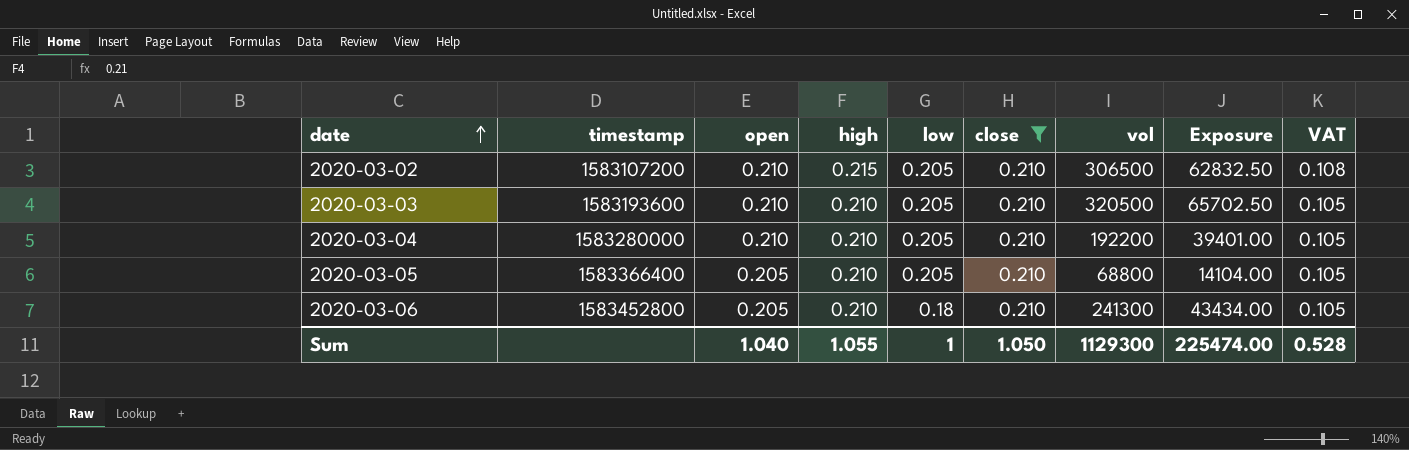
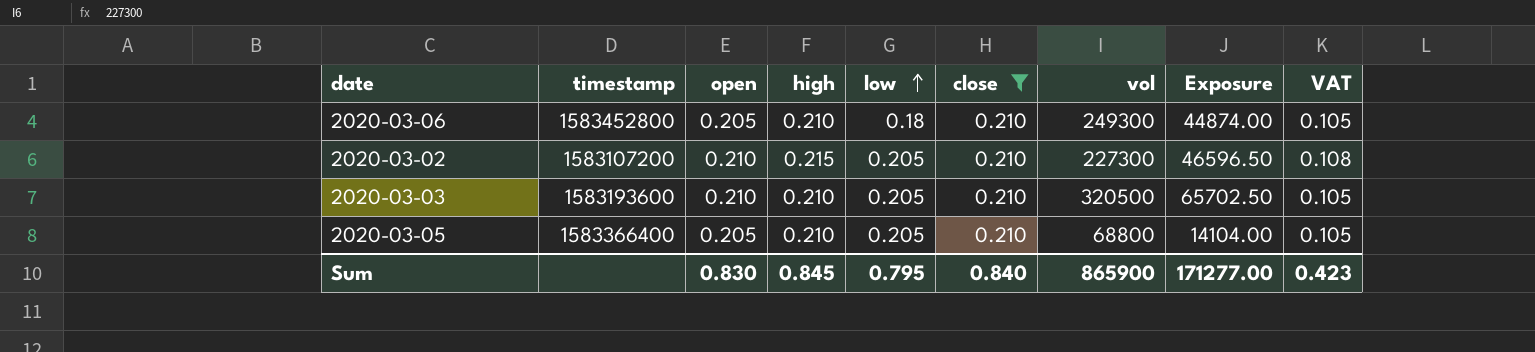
row order: date ascending -> low ascending
row 2020-03-04: 1583280000 | 0.210 | 0.210 | 0.205 | 0.210 | 192200 | 39401.00 | 0.105 -> none
2020-03-06 | vol: 241300 -> 249300
2020-03-06 | Exposure: 43434.00 -> 44874.00
2020-03-02 | vol: 306500 -> 227300
2020-03-02 | Exposure: 62832.50 -> 46596.50
Sum | open: 1.040 -> 0.830
Sum | high: 1.055 -> 0.845
Sum | low: 1 -> 0.795
Sum | close: 1.050 -> 0.840
Sum | vol: 1129300 -> 865900
Sum | Exposure: 225474.00 -> 171277.00
Sum | VAT: 0.528 -> 0.423

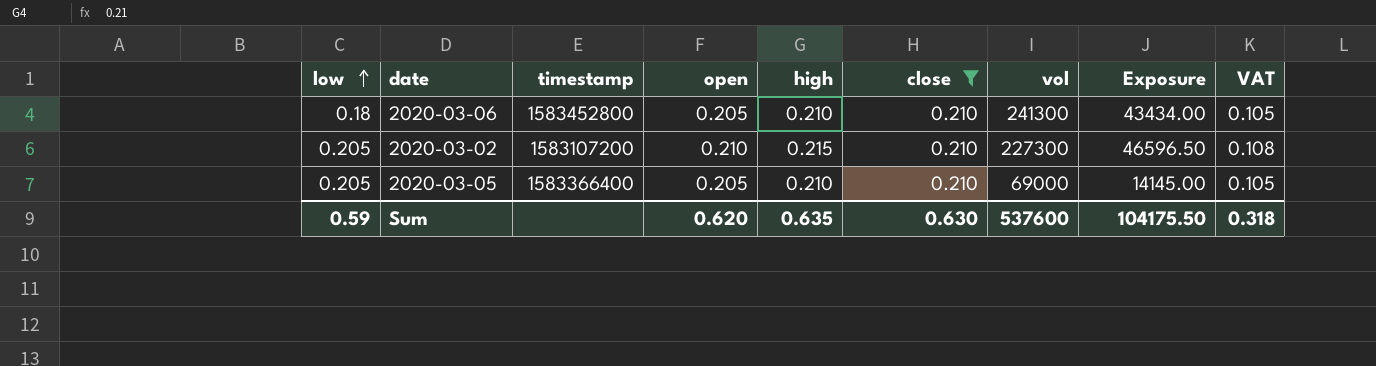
column low | position: 5 -> 1
row 2020-03-03: 1583193600 | 0.210 | 0.210 | 0.205 | 0.210 | 320500 | 65702.50 | 0.105 -> none
2020-03-06 | vol: 249300 -> 241300
2020-03-06 | Exposure: 44874.00 -> 43434.00
2020-03-05 | vol: 68800 -> 69000
2020-03-05 | Exposure: 14104.00 -> 14145.00
Sum | low: 0.795 -> 0.59
Sum | open: 0.830 -> 0.620
Sum | high: 0.845 -> 0.635
Sum | close: 0.840 -> 0.630
Sum | vol: 865900 -> 537600
Sum | Exposure: 171277.00 -> 104175.50
Sum | VAT: 0.423 -> 0.318

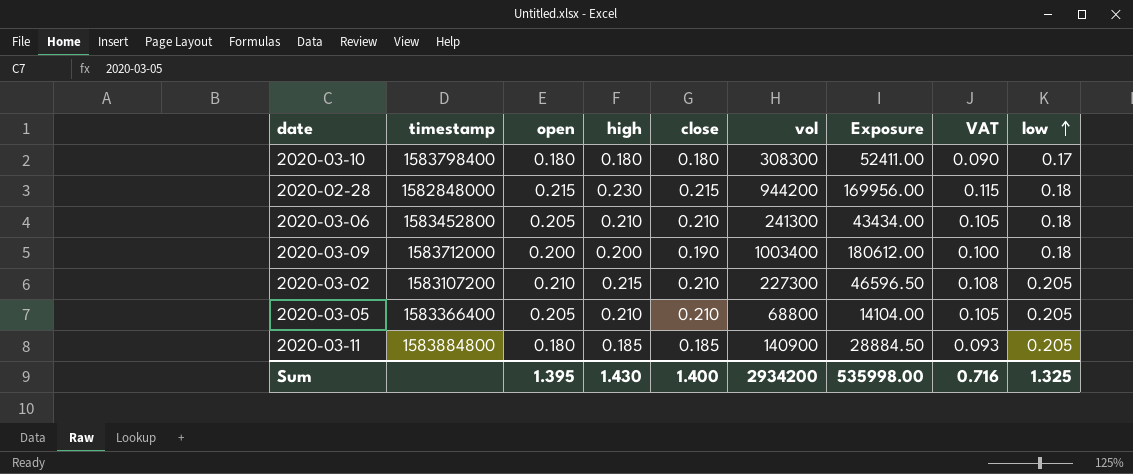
filter: close = 0.210 -> none
column low | position: 1 -> 9
2020-03-05 | vol: 69000 -> 68800
2020-03-05 | Exposure: 14145.00 -> 14104.00
Sum | open: 0.620 -> 1.395
Sum | high: 0.635 -> 1.430
Sum | close: 0.630 -> 1.400
Sum | vol: 537600 -> 2934200
Sum | Exposure: 104175.50 -> 535998.00
Sum | VAT: 0.318 -> 0.716
Sum | low: 0.59 -> 1.325

